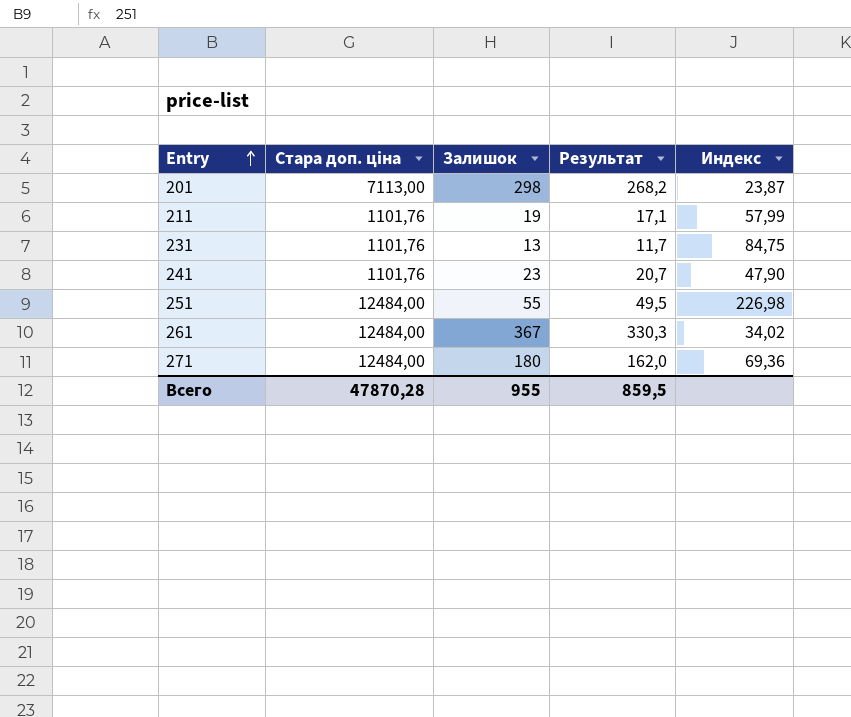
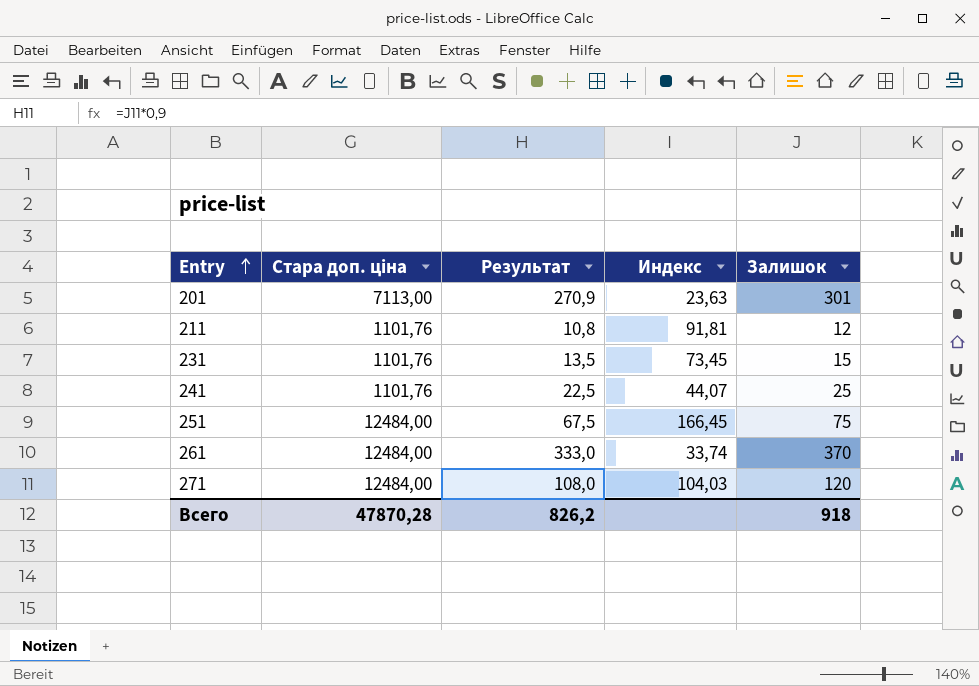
column Залишок | position: 3 -> 5
201 | Результат: 268,2 -> 270,9
201 | Индекс: 23,87 -> 23,63
201 | Залишок: 298 -> 301
211 | Результат: 17,1 -> 10,8
211 | Индекс: 57,99 -> 91,81
211 | Залишок: 19 -> 12
231 | Результат: 11,7 -> 13,5
231 | Индекс: 84,75 -> 73,45
231 | Залишок: 13 -> 15
241 | Результат: 20,7 -> 22,5
241 | Индекс: 47,90 -> 44,07
241 | Залишок: 23 -> 25
251 | Результат: 49,5 -> 67,5
251 | Индекс: 226,98 -> 166,45
251 | Залишок: 55 -> 75
261 | Результат: 330,3 -> 333,0
261 | Индекс: 34,02 -> 33,74
261 | Залишок: 367 -> 370
271 | Результат: 162,0 -> 108,0
271 | Индекс: 69,36 -> 104,03
271 | Залишок: 180 -> 120
Всего | Результат: 859,5 -> 826,2
Всего | Залишок: 955 -> 918

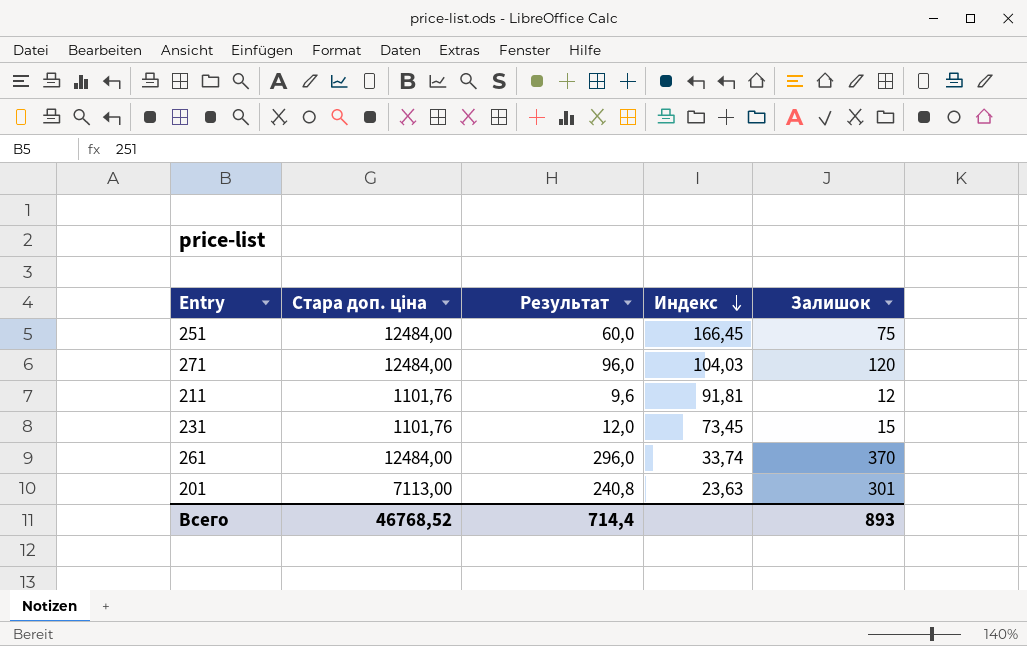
row order: Entry ascending -> Индекс descending
column Результат | formula: [Залишок] * 0,9 -> [Залишок] * 0,8
row 241: 1101,76 | 22,5 | 44,07 | 25 -> none
Всего | Стара доп. ціна: 47870,28 -> 46768,52
Всего | Результат: 826,2 -> 714,4
Всего | Залишок: 918 -> 893

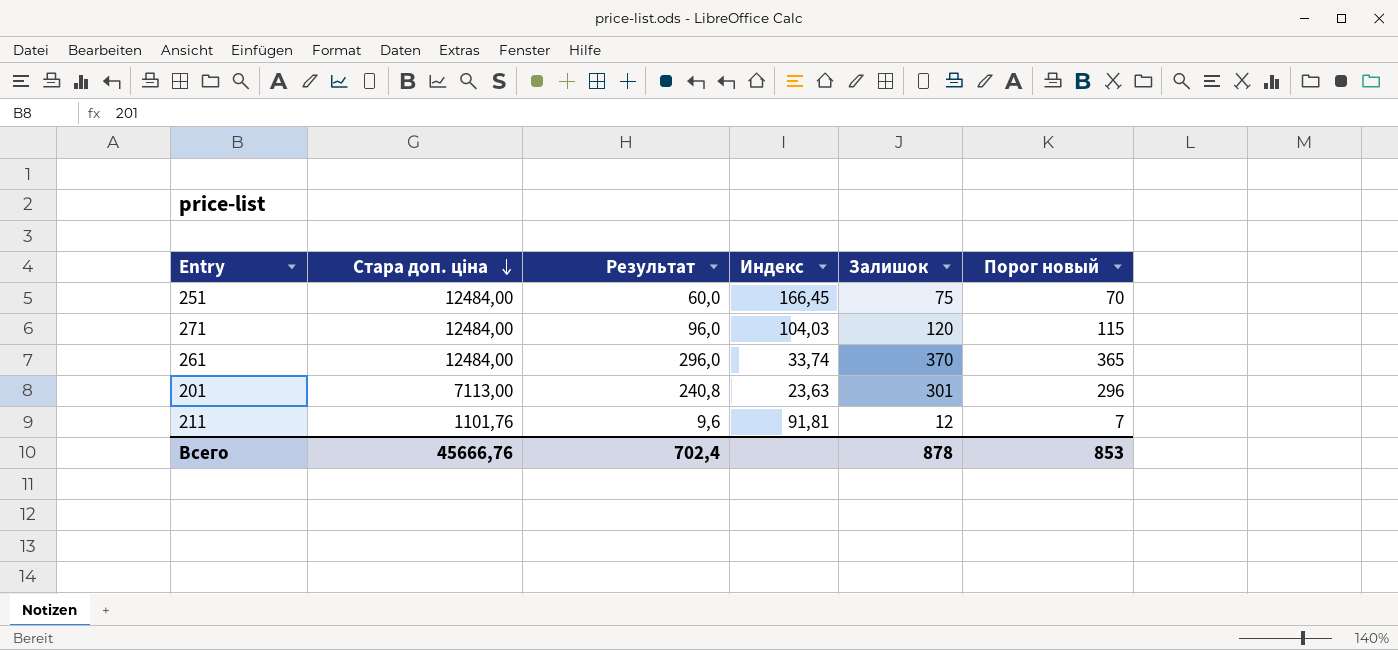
row order: Индекс descending -> Стара доп. ціна descending
column Порог новый | formula: none -> [Залишок] - 5
row 231: 1101,76 | 12,0 | 73,45 | 15 -> none
Всего | Стара доп. ціна: 46768,52 -> 45666,76
Всего | Результат: 714,4 -> 702,4
Всего | Залишок: 893 -> 878

